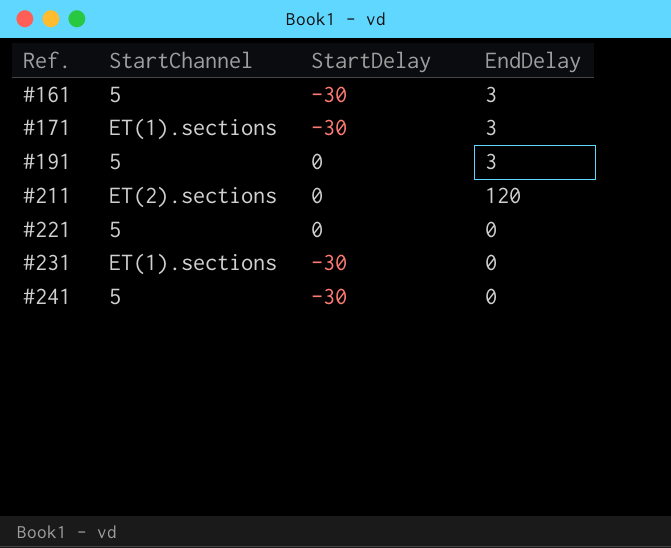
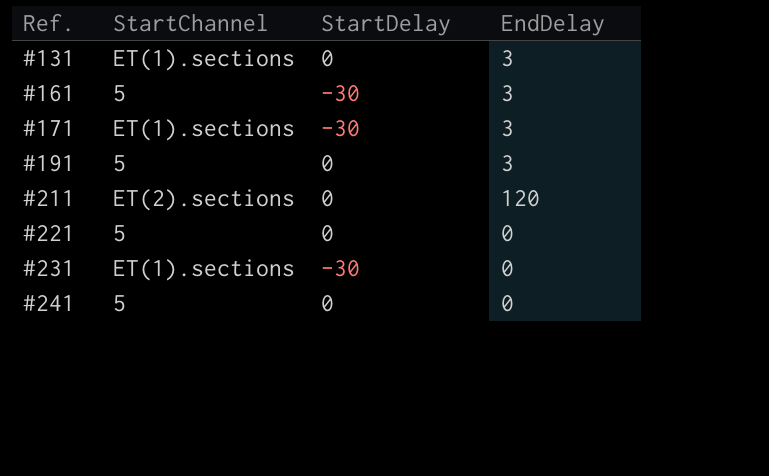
row #131: none -> ET(1).sections | 0 | 3
#241 | StartDelay: -30 -> 0

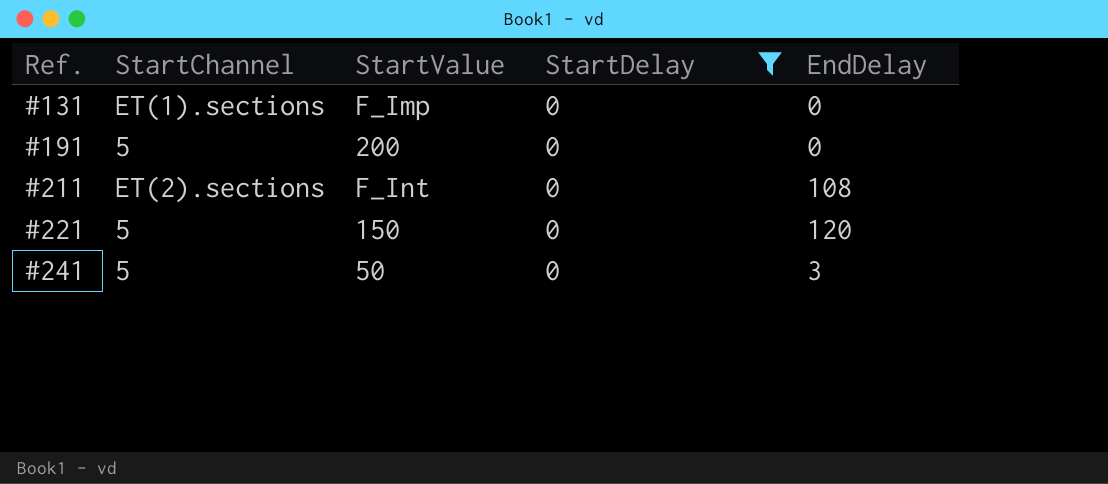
filter: none -> StartDelay = 0
column StartValue | position: none -> 3
#131 | EndDelay: 3 -> 0
#191 | EndDelay: 3 -> 0
#211 | EndDelay: 120 -> 108
#221 | EndDelay: 0 -> 120
#241 | EndDelay: 0 -> 3

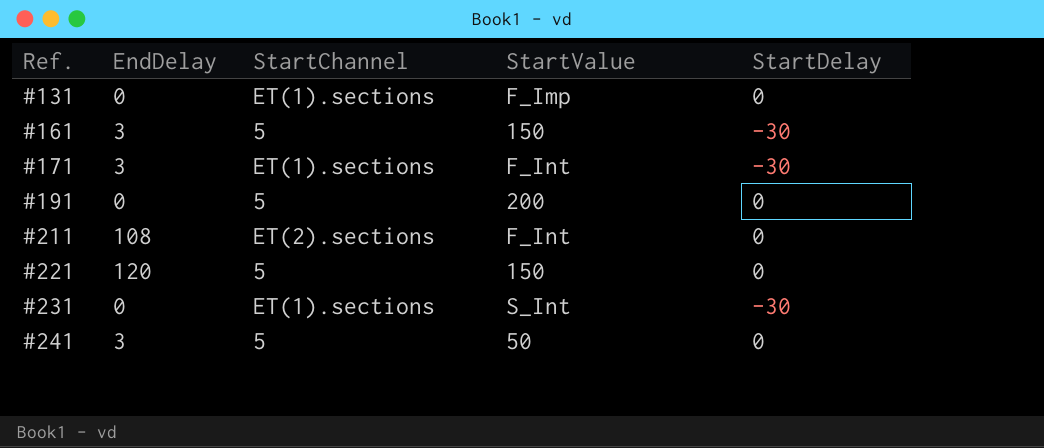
filter: StartDelay = 0 -> none
column EndDelay | position: 5 -> 2

